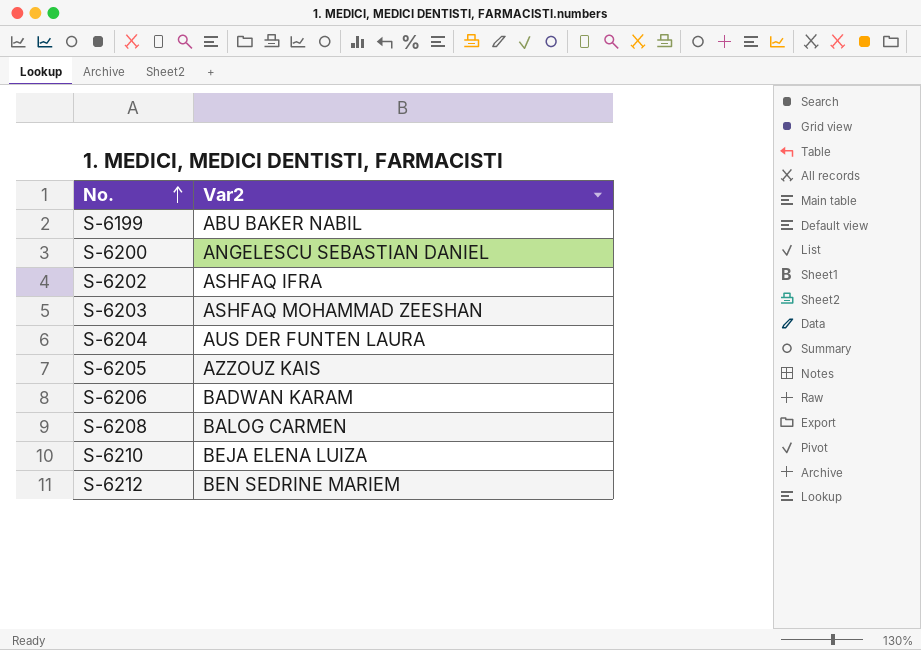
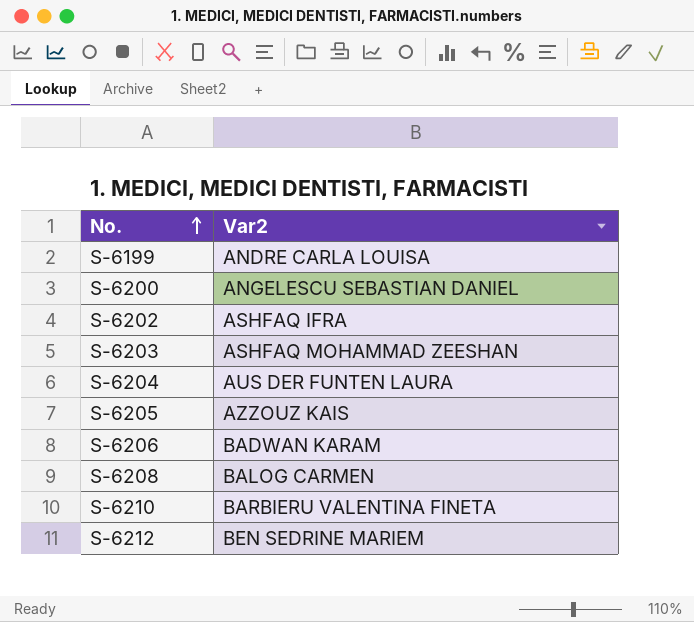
S-6199 | Var2: ABU BAKER NABIL -> ANDRE CARLA LOUISA
S-6210 | Var2: BEJA ELENA LUIZA -> BARBIERU VALENTINA FINETA

